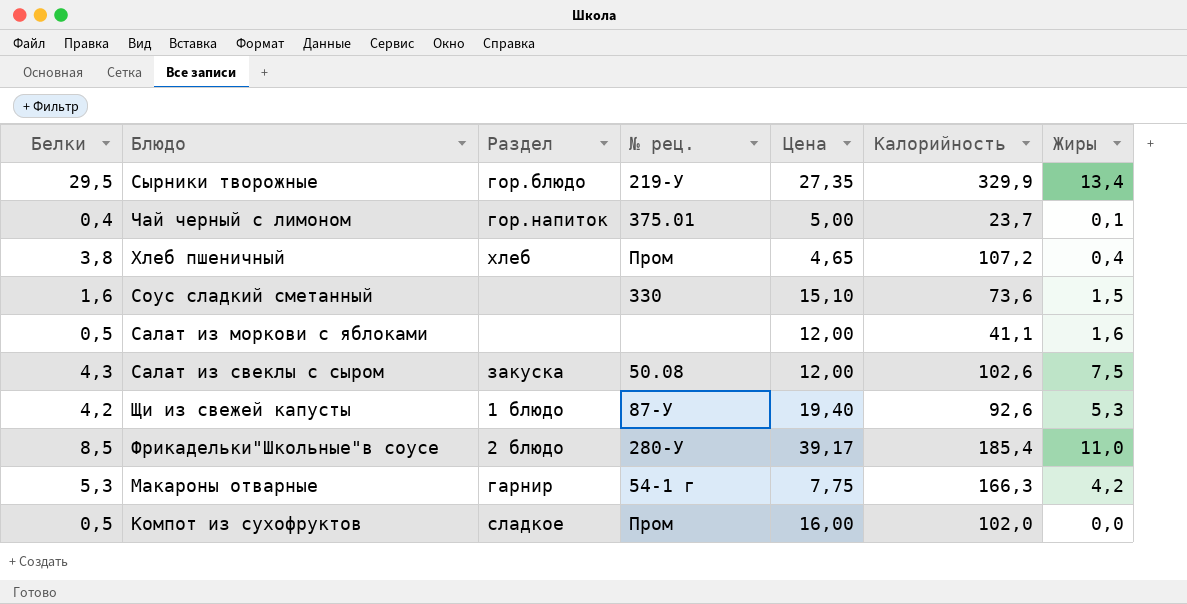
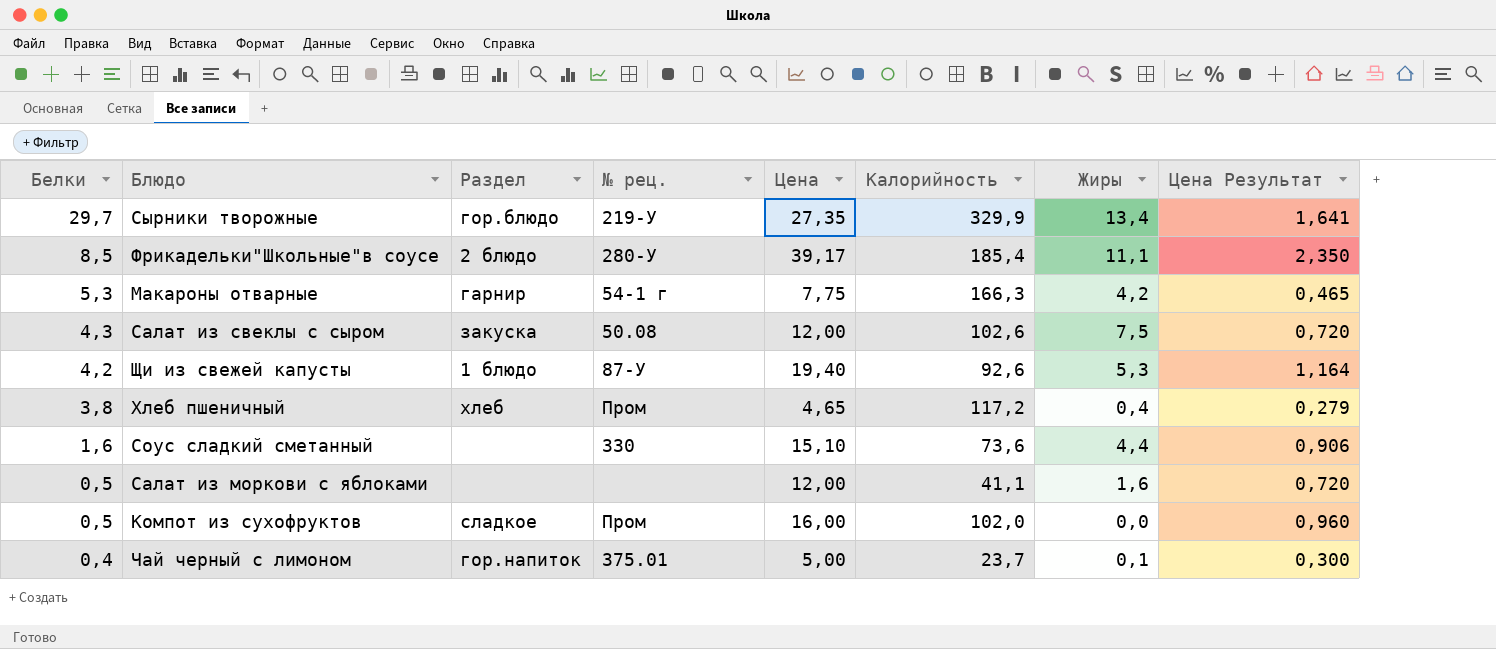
row order: none -> Белки descending
column Цена Результат | formula: none -> [Цена] * 0,06
Сырники творожные | Белки: 29,5 -> 29,7
Фрикадельки"Школьные"в соусе | Жиры: 11,0 -> 11,1
Хлеб пшеничный | Калорийность: 107,2 -> 117,2
Соус сладкий сметанный | Жиры: 1,5 -> 4,4

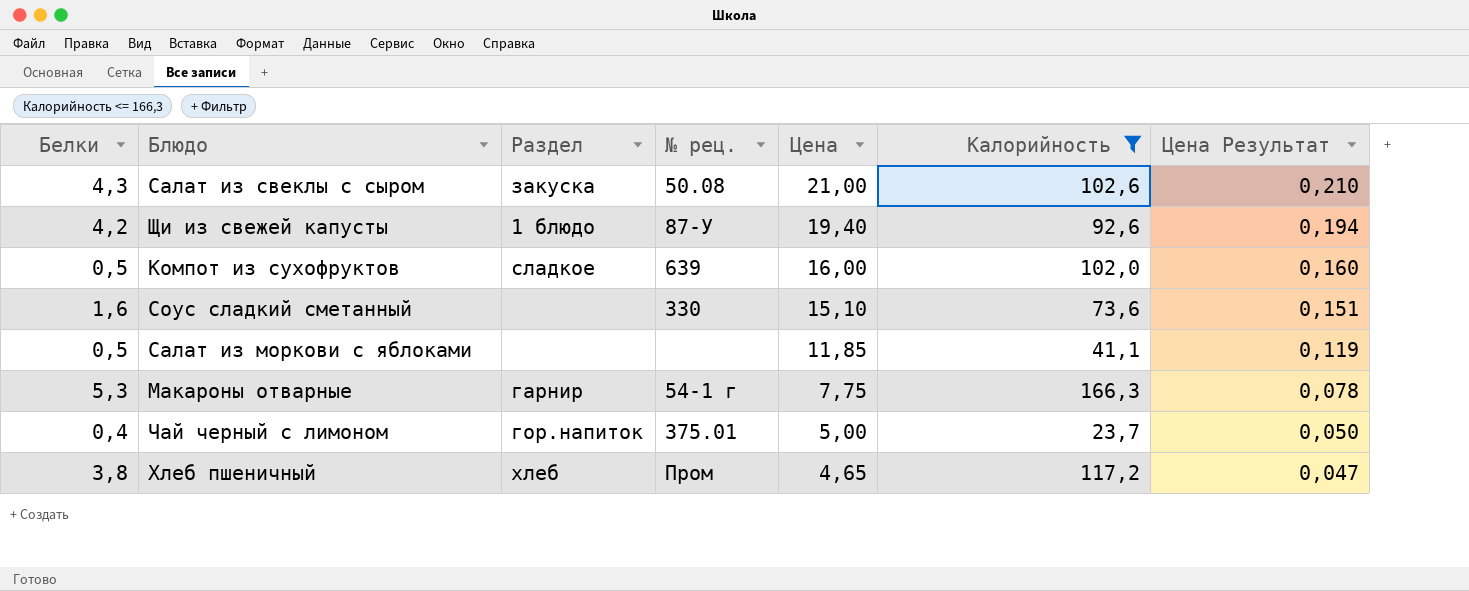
filter: none -> Калорийность <= 166,3
row order: Белки descending -> Цена descending
column Жиры | position: 7 -> none
column Цена Результат | formula: [Цена] * 0,06 -> [Цена] * 0,01
Салат из свеклы с сыром | Цена: 12,00 -> 21,00
Компот из сухофруктов | № рец.: Пром -> 639
Салат из моркови с яблоками | Цена: 12,00 -> 11,85

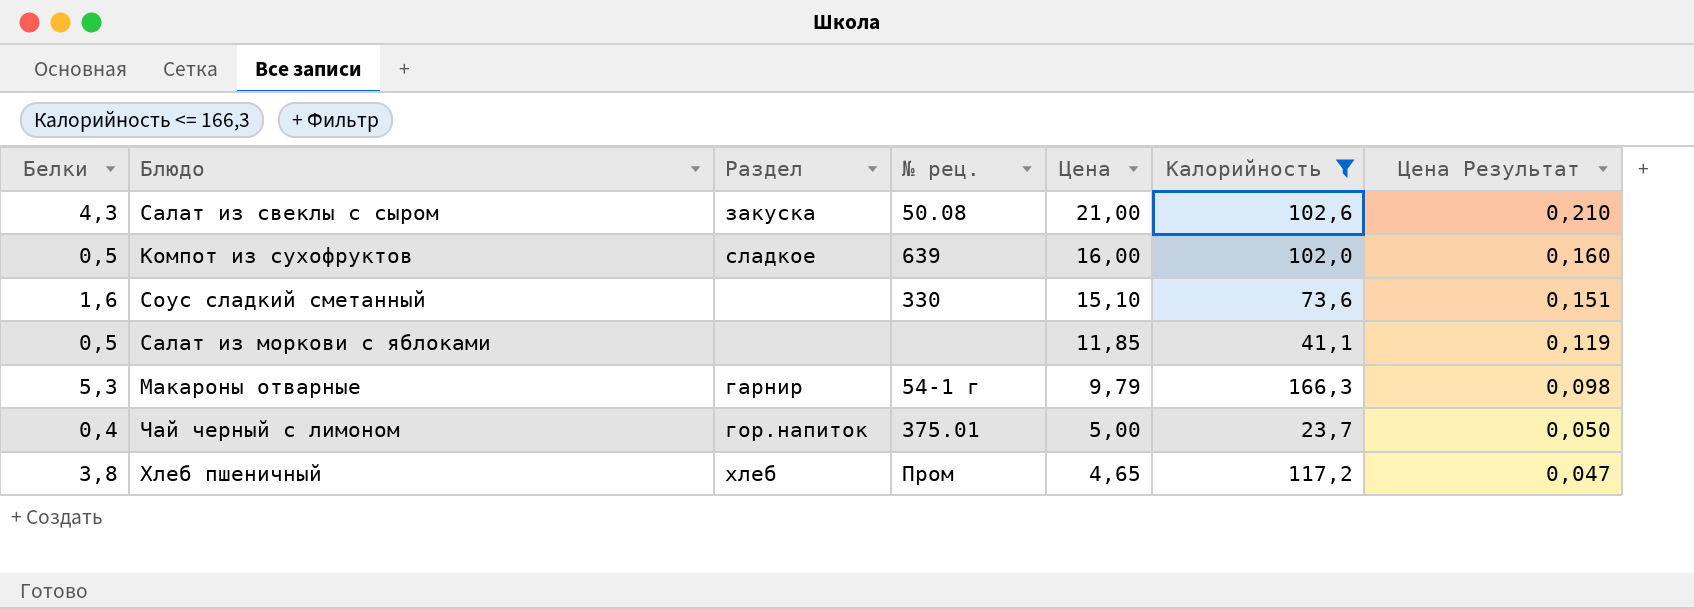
row Щи из свежей капусты: 4,2 | 1 блюдо | 87-У | 19,40 | 92,6 | 0,194 -> none
Макароны отварные | Цена: 7,75 -> 9,79
Макароны отварные | Цена Результат: 0,078 -> 0,098

